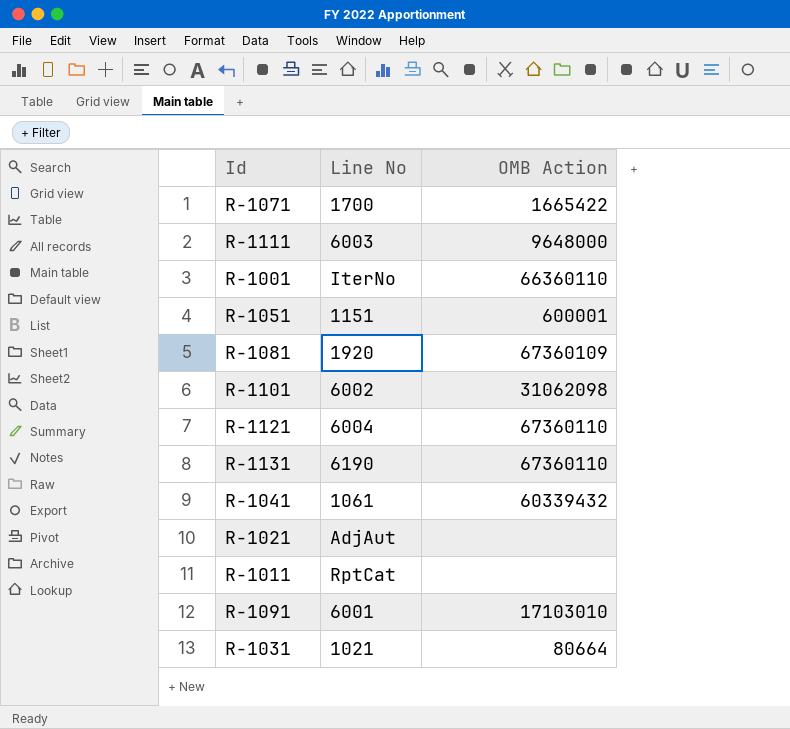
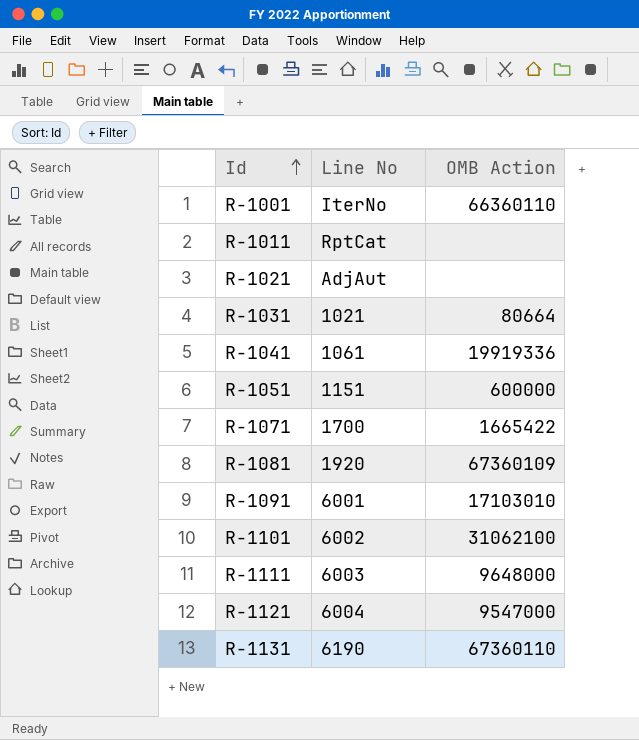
row order: none -> Id ascending
R-1041 | OMB Action: 60339432 -> 19919336
R-1051 | OMB Action: 600001 -> 600000
R-1101 | OMB Action: 31062098 -> 31062100
R-1121 | OMB Action: 67360110 -> 9547000

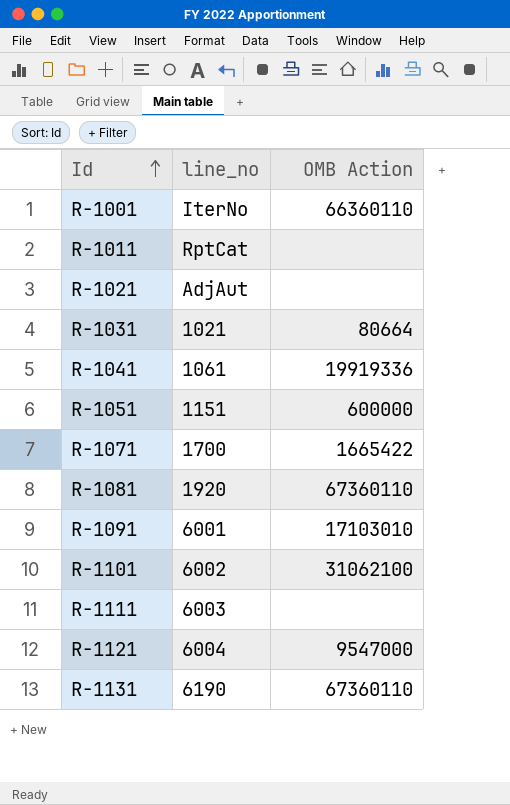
column name: Line No -> line_no
R-1081 | OMB Action: 67360109 -> 67360110
R-1111 | OMB Action: 9648000 -> none

